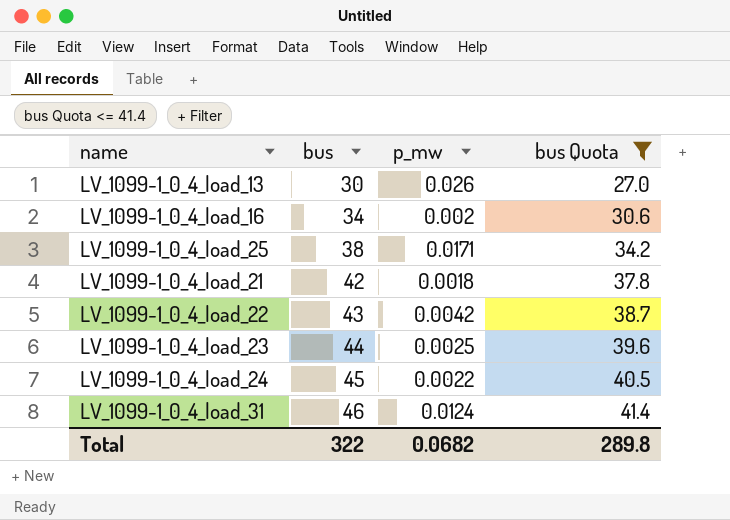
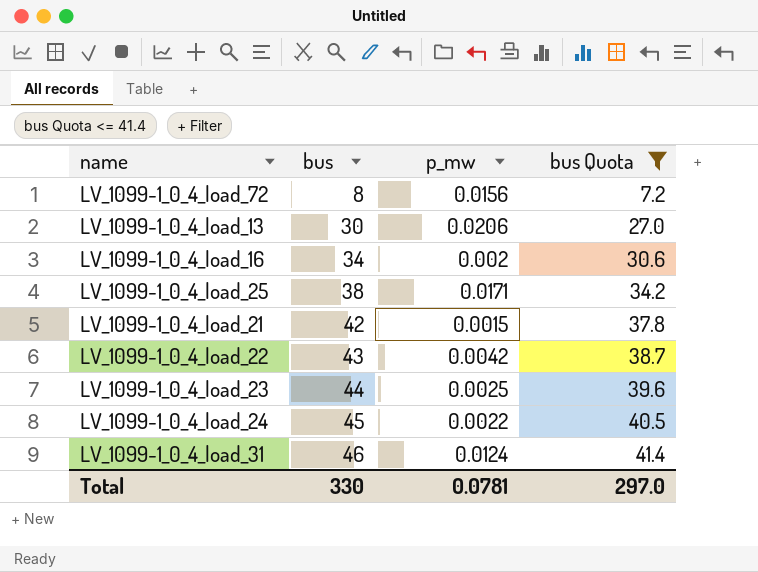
row LV_1099-1_0_4_load_72: none -> 8 | 0.0156 | 7.2
LV_1099-1_0_4_load_13 | p_mw: 0.026 -> 0.0206
LV_1099-1_0_4_load_21 | p_mw: 0.0018 -> 0.0015
Total | bus: 322 -> 330
Total | p_mw: 0.0682 -> 0.0781
Total | bus Quota: 289.8 -> 297.0

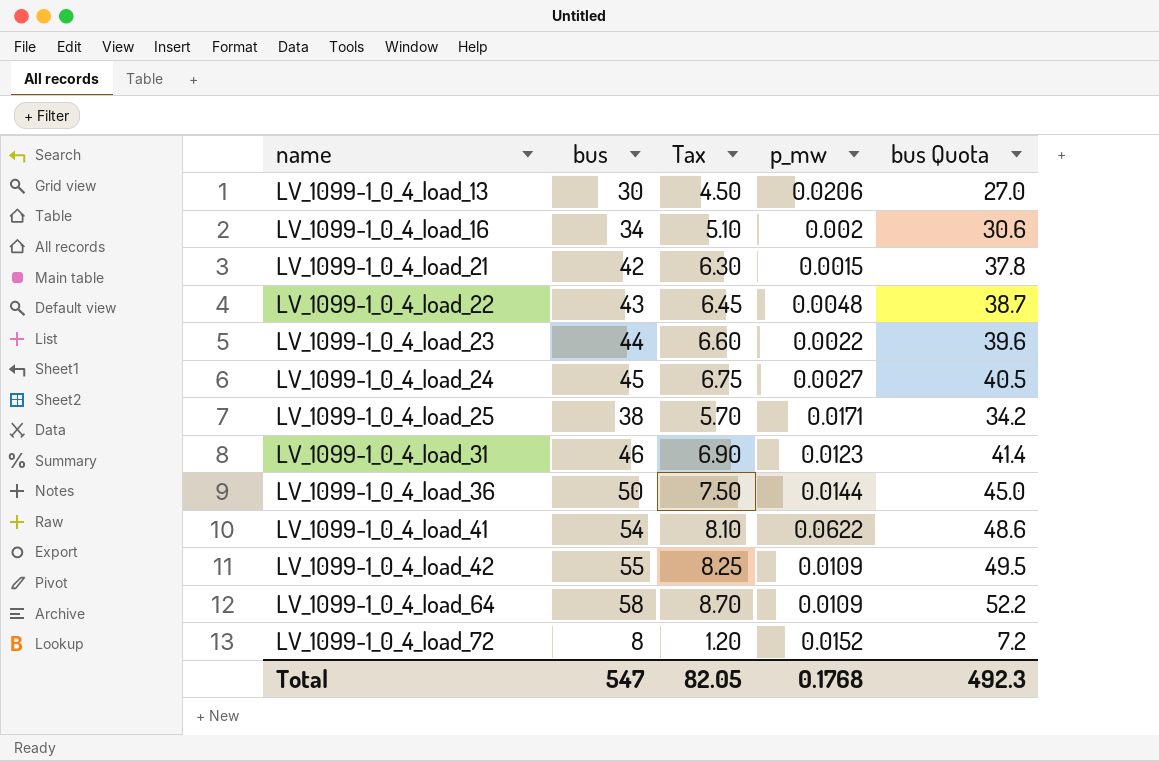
filter: bus Quota <= 41.4 -> none
row order: bus ascending -> name ascending
column Tax | formula: none -> [bus] * 0.15
LV_1099-1_0_4_load_22 | p_mw: 0.0042 -> 0.0048
LV_1099-1_0_4_load_23 | p_mw: 0.0025 -> 0.0022
LV_1099-1_0_4_load_24 | p_mw: 0.0022 -> 0.0027
LV_1099-1_0_4_load_31 | p_mw: 0.0124 -> 0.0123
LV_1099-1_0_4_load_72 | p_mw: 0.0156 -> 0.0152
Total | bus: 330 -> 547
Total | p_mw: 0.0781 -> 0.1768
Total | bus Quota: 297.0 -> 492.3

